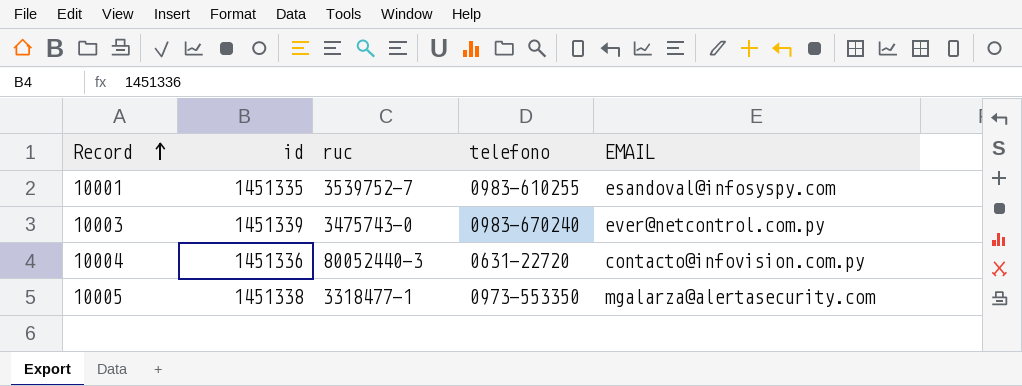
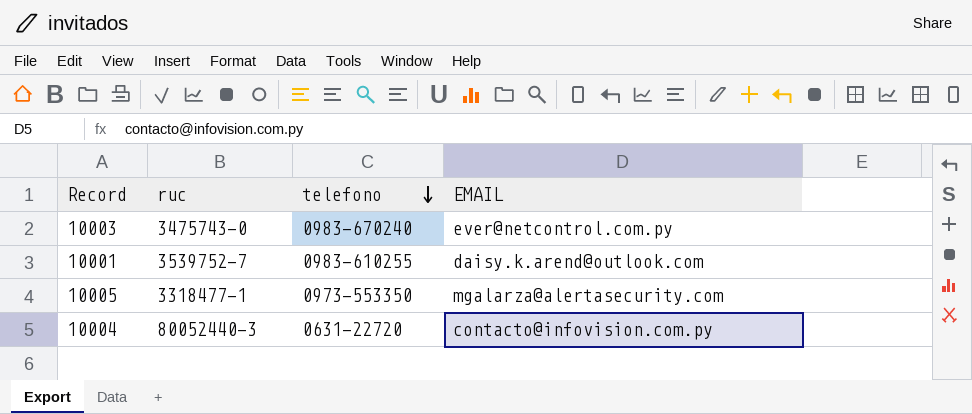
row order: Record ascending -> telefono descending
column id | position: 2 -> none
10001 | EMAIL: esandoval@infosyspy.com -> daisy.k.arend@outlook.com

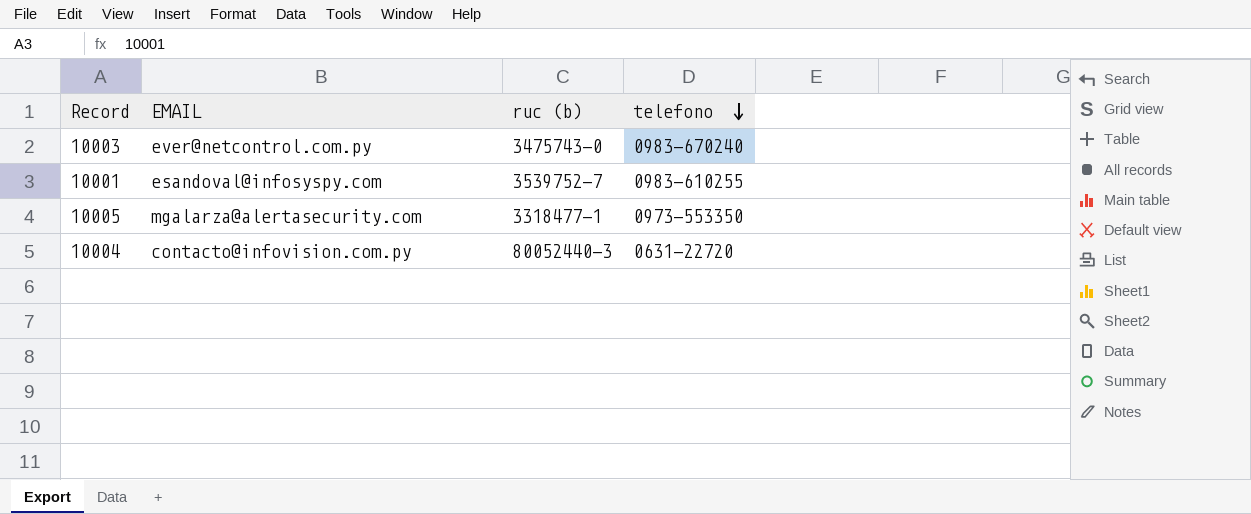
column EMAIL | position: 4 -> 2
column name: ruc -> ruc (b)
10001 | EMAIL: daisy.k.arend@outlook.com -> esandoval@infosyspy.com

